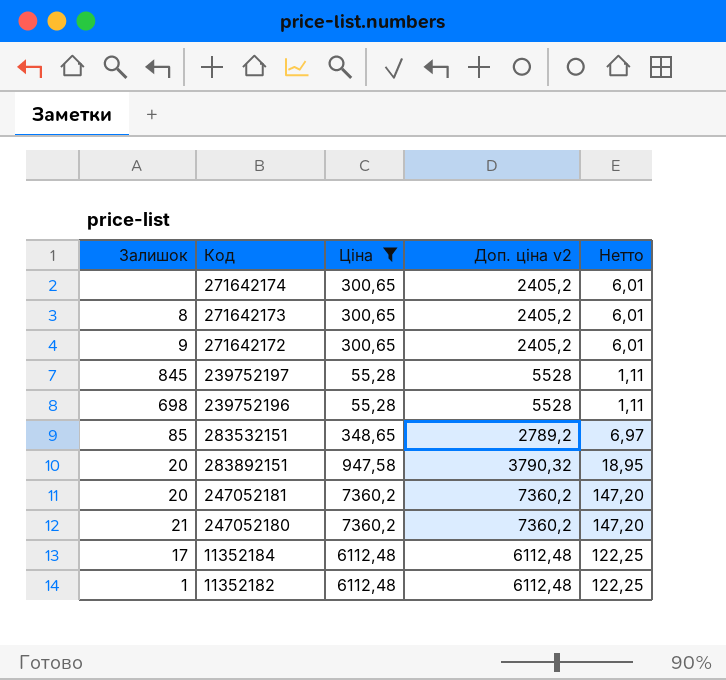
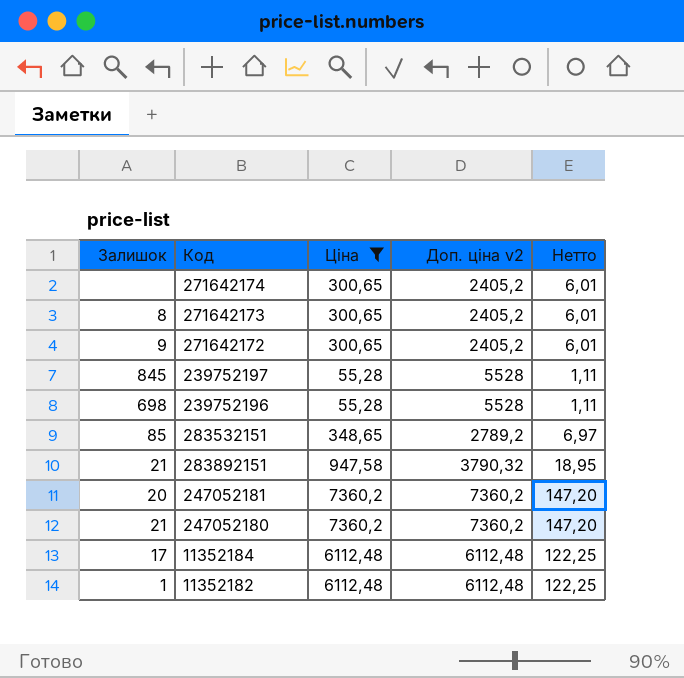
283892151 | Залишок: 20 -> 21

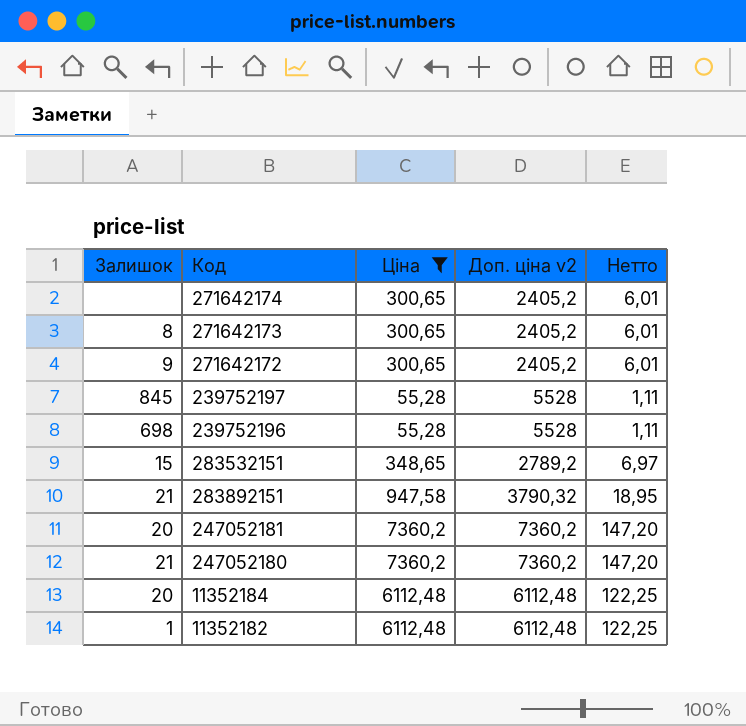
283532151 | Залишок: 85 -> 15
11352184 | Залишок: 17 -> 20

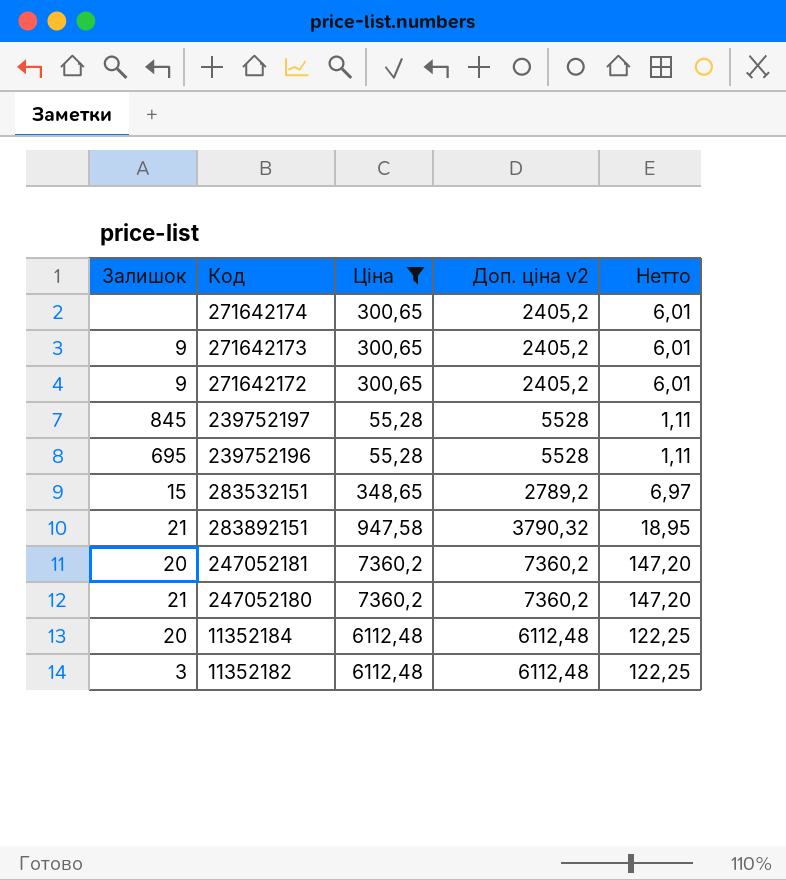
271642173 | Залишок: 8 -> 9
239752196 | Залишок: 698 -> 695
11352182 | Залишок: 1 -> 3

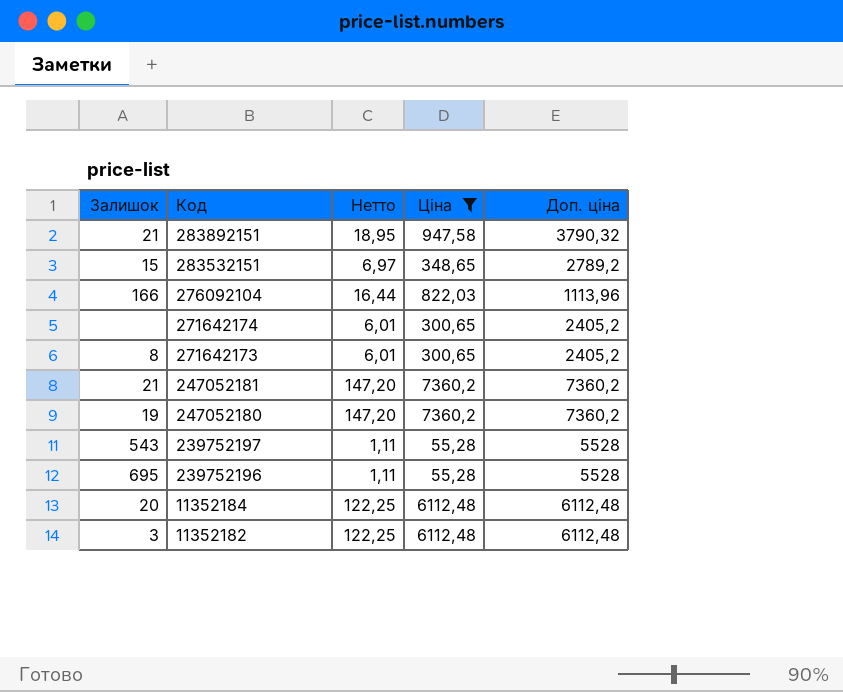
row order: none -> Код descending
column Нетто | position: 5 -> 3
column name: Доп. ціна v2 -> Доп. ціна
row 271642172: 9 | 300,65 | 2405,2 | 6,01 -> none
row 276092104: none -> 166 | 16,44 | 822,03 | 1113,96
271642173 | Залишок: 9 -> 8
247052181 | Залишок: 20 -> 21
247052180 | Залишок: 21 -> 19
239752197 | Залишок: 845 -> 543

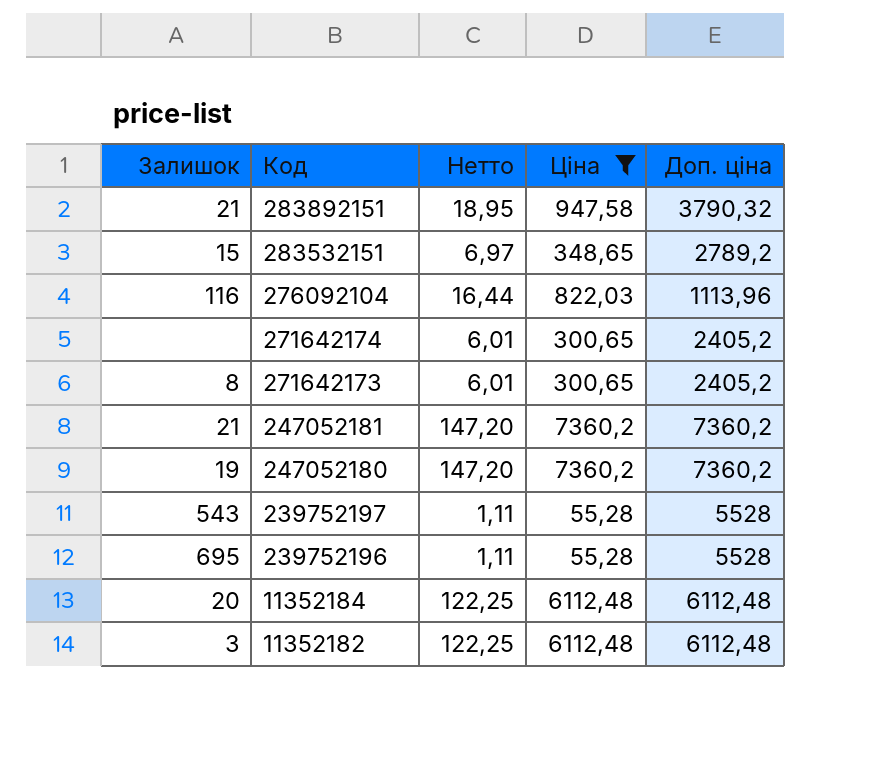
276092104 | Залишок: 166 -> 116

